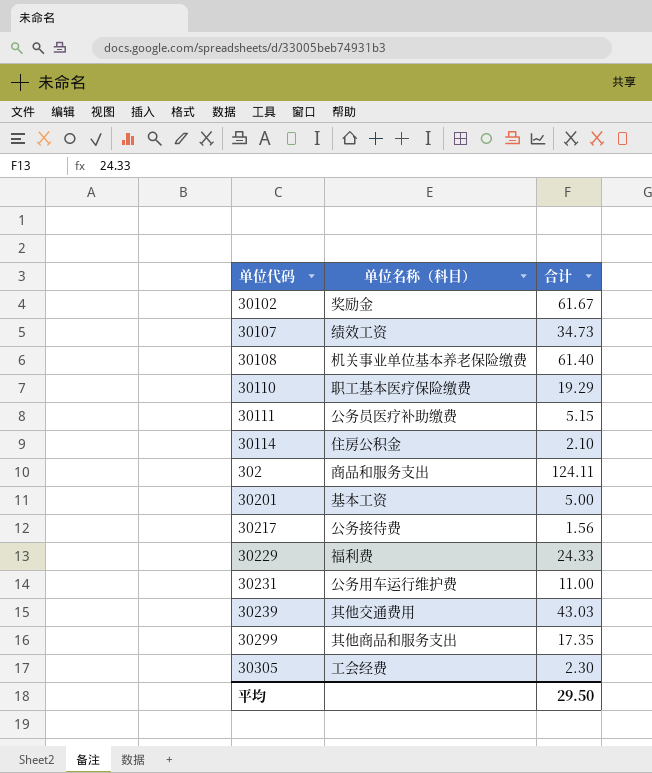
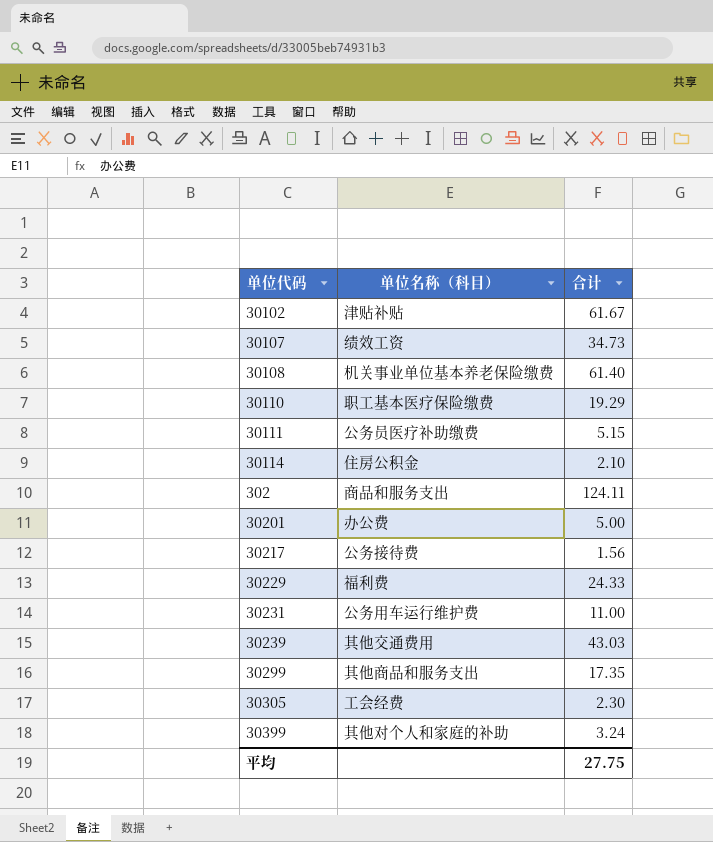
30102 | 单位名称（科目）: 奖励金 -> 津贴补贴
30201 | 单位名称（科目）: 基本工资 -> 办公费
row 30399: none -> 其他对个人和家庭的补助 | 3.24
平均 | 合计: 29.50 -> 27.75

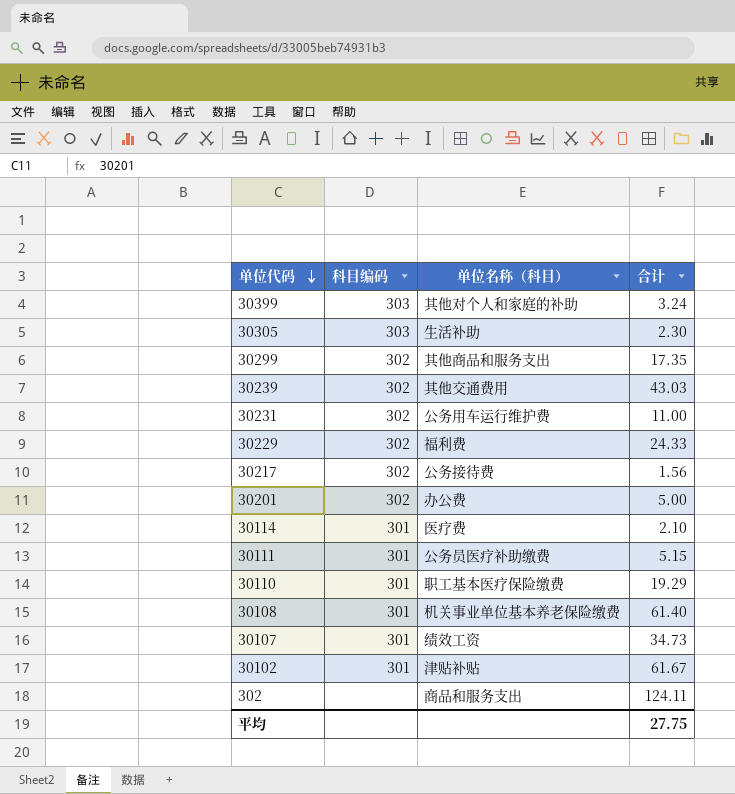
row order: none -> 单位代码 descending
column 科目编码 | position: none -> 2
30305 | 单位名称（科目）: 工会经费 -> 生活补助
30114 | 单位名称（科目）: 住房公积金 -> 医疗费

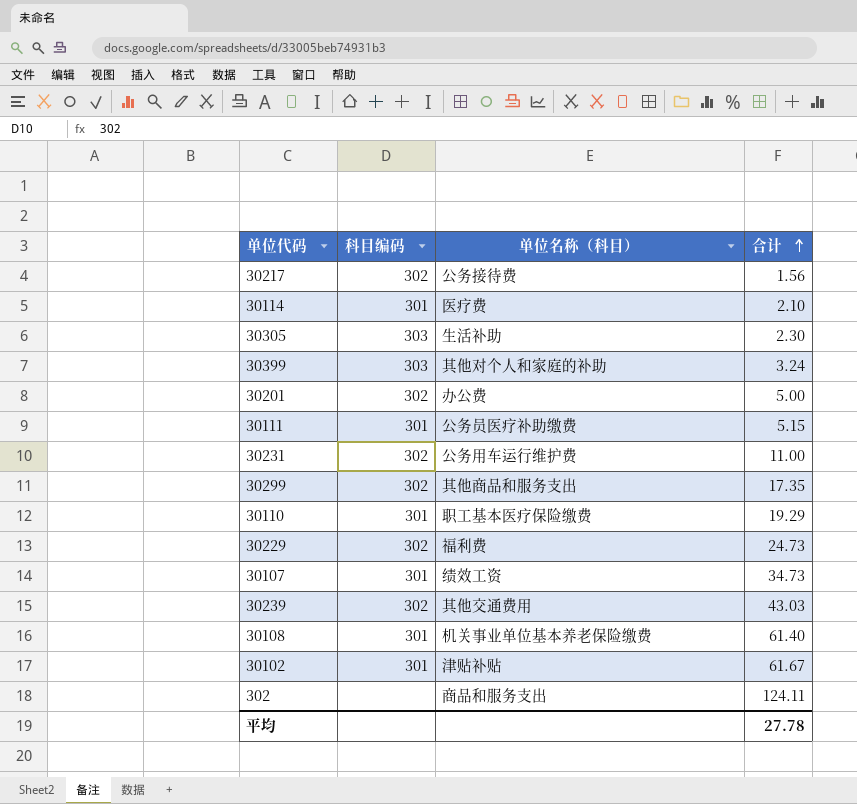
row order: 单位代码 descending -> 合计 ascending
30229 | 合计: 24.33 -> 24.73
平均 | 合计: 27.75 -> 27.78

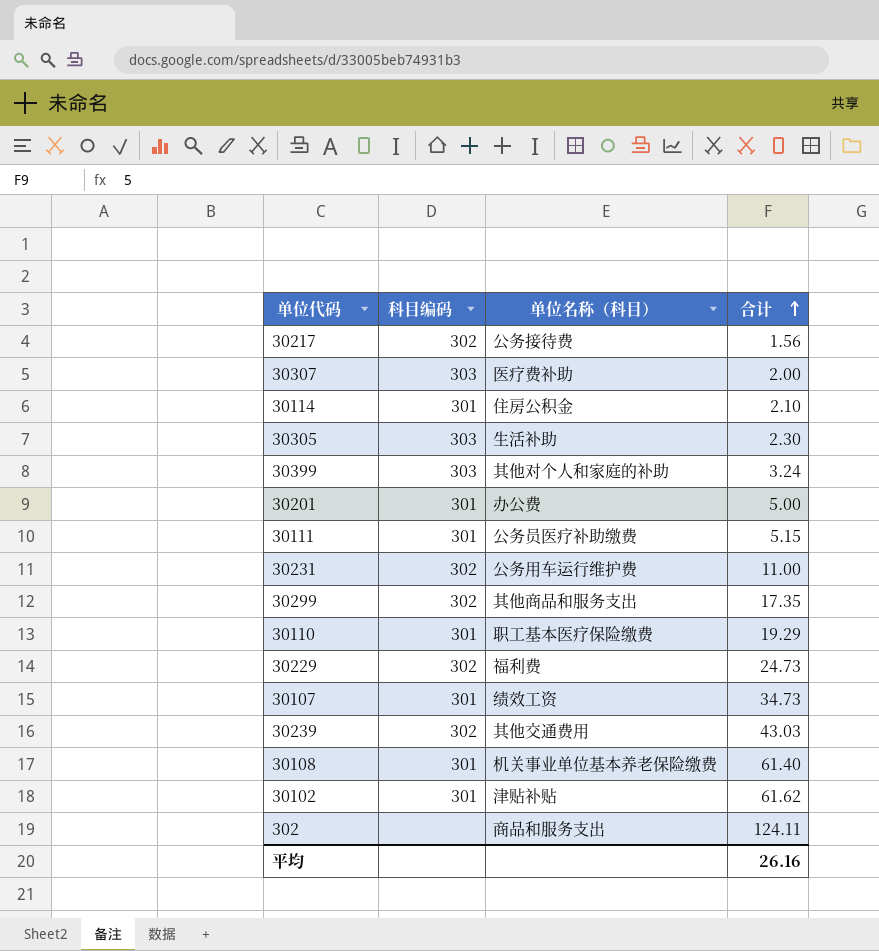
row 30307: none -> 303 | 医疗费补助 | 2.00
30114 | 单位名称（科目）: 医疗费 -> 住房公积金
30201 | 科目编码: 302 -> 301
30102 | 合计: 61.67 -> 61.62
平均 | 合计: 27.78 -> 26.16

